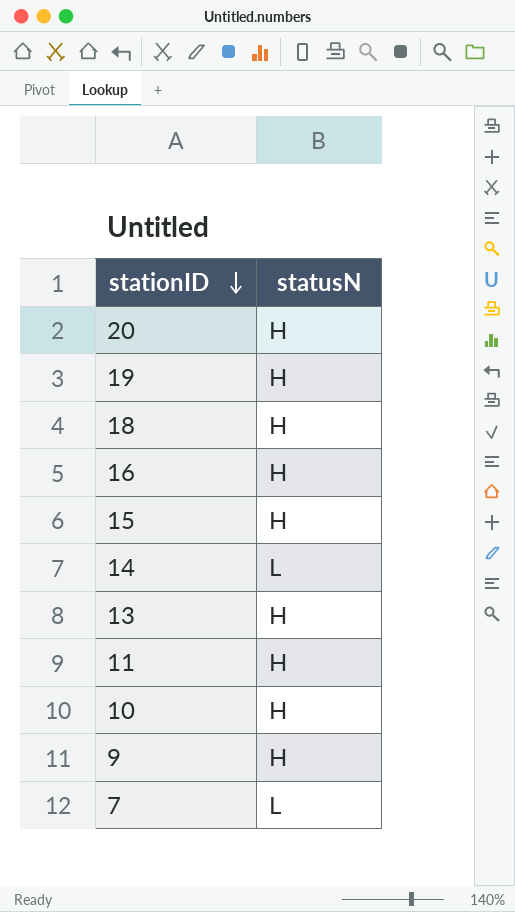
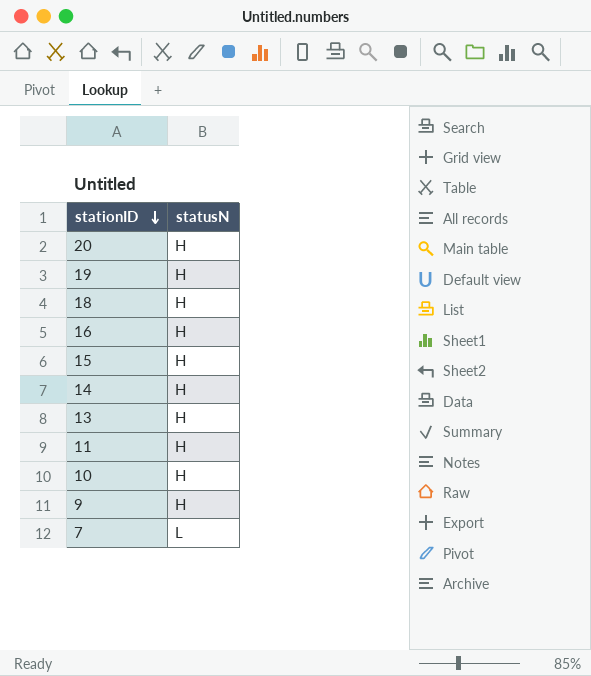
14 | statusN: L -> H

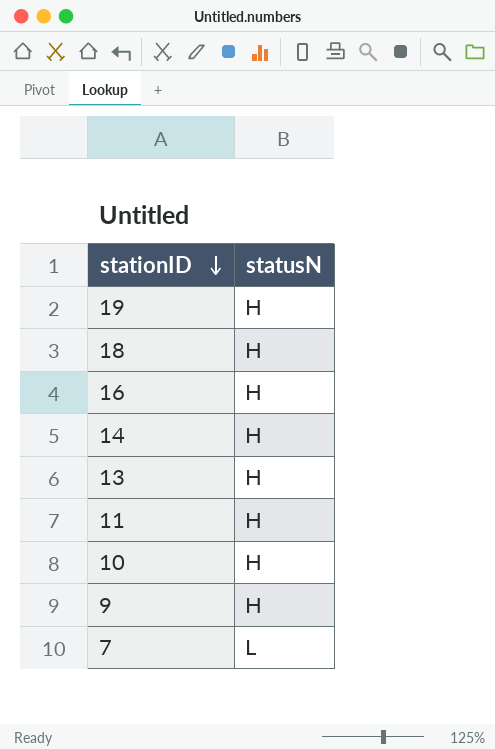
row 20: H -> none
row 15: H -> none

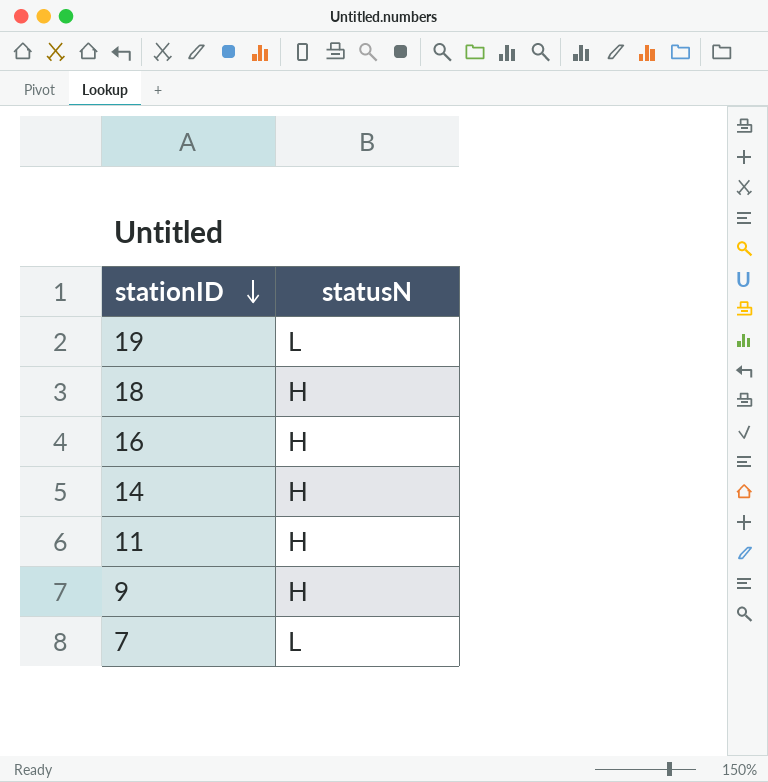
row 13: H -> none
row 10: H -> none
19 | statusN: H -> L

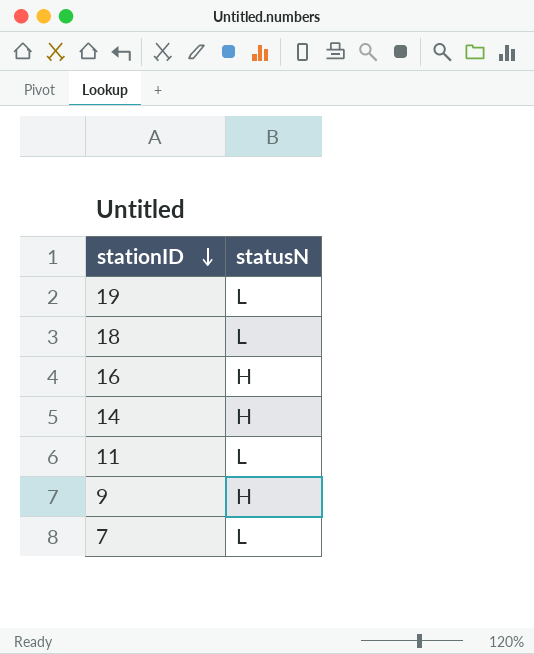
18 | statusN: H -> L
11 | statusN: H -> L

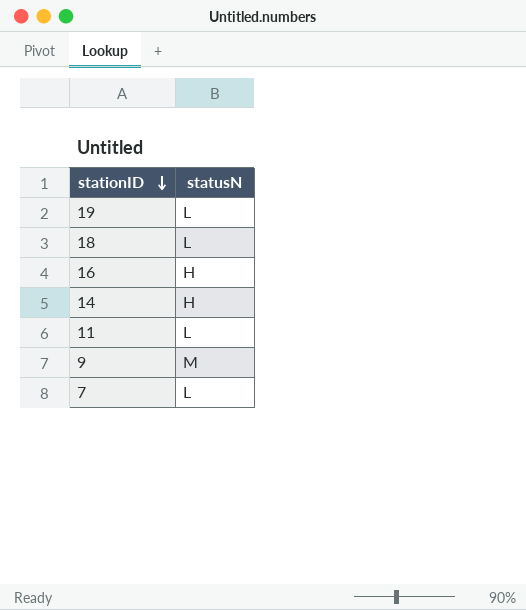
9 | statusN: H -> M

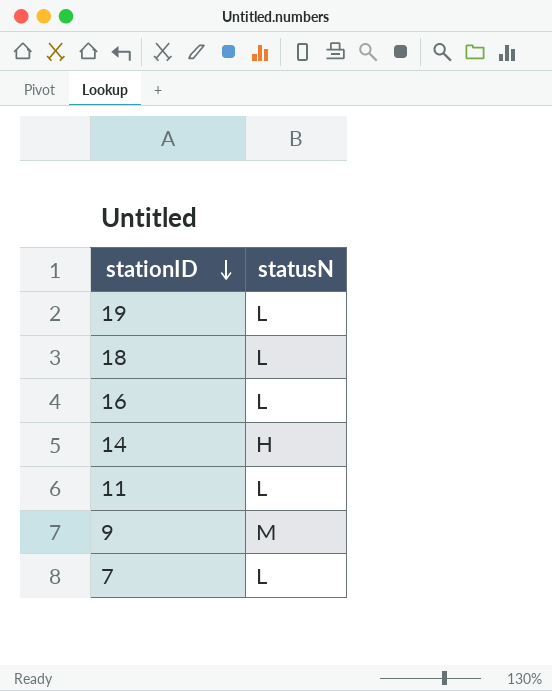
16 | statusN: H -> L

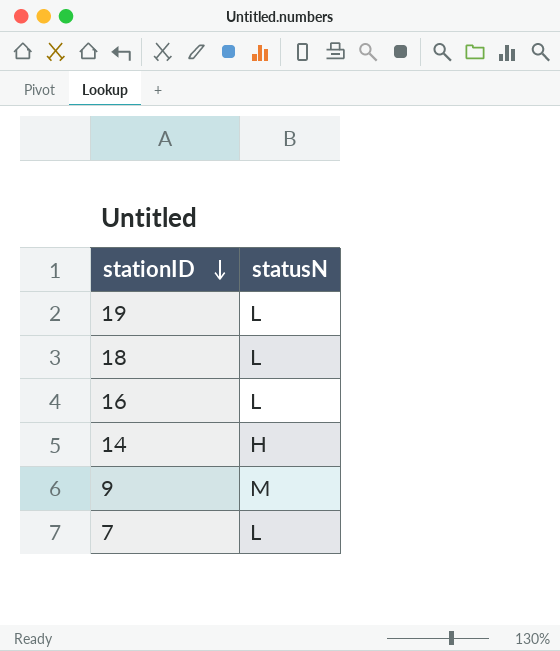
row 11: L -> none

